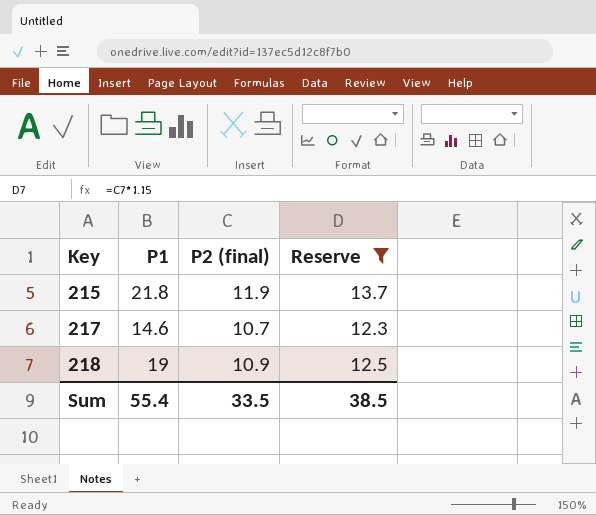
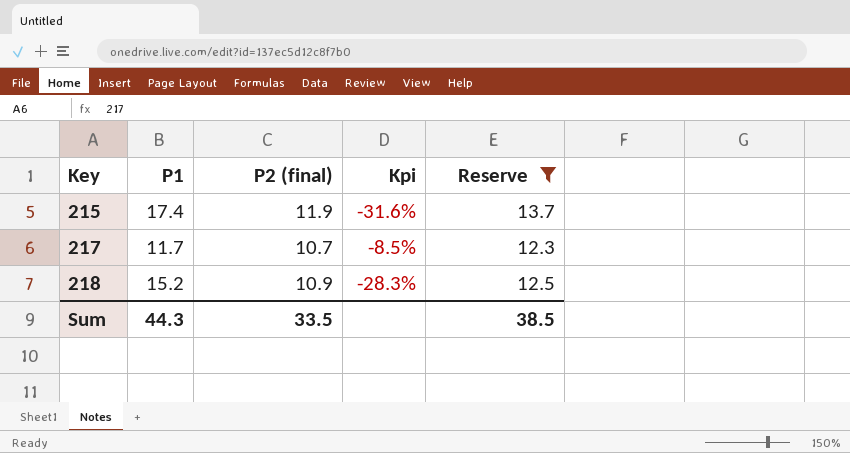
column Kpi | formula: none -> ([P2 (final)] - [P1]) / [P1]
215 | P1: 21.8 -> 17.4
217 | P1: 14.6 -> 11.7
218 | P1: 19 -> 15.2
Sum | P1: 55.4 -> 44.3

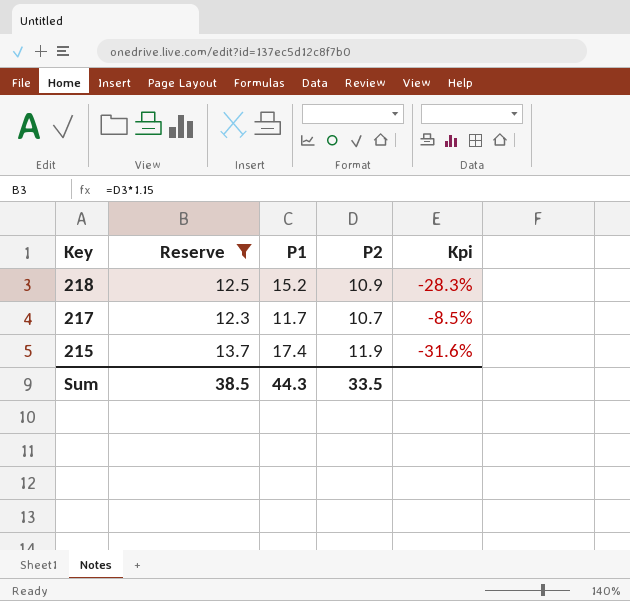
row order: Key ascending -> Key descending
column Reserve | position: 5 -> 2
column name: P2 (final) -> P2

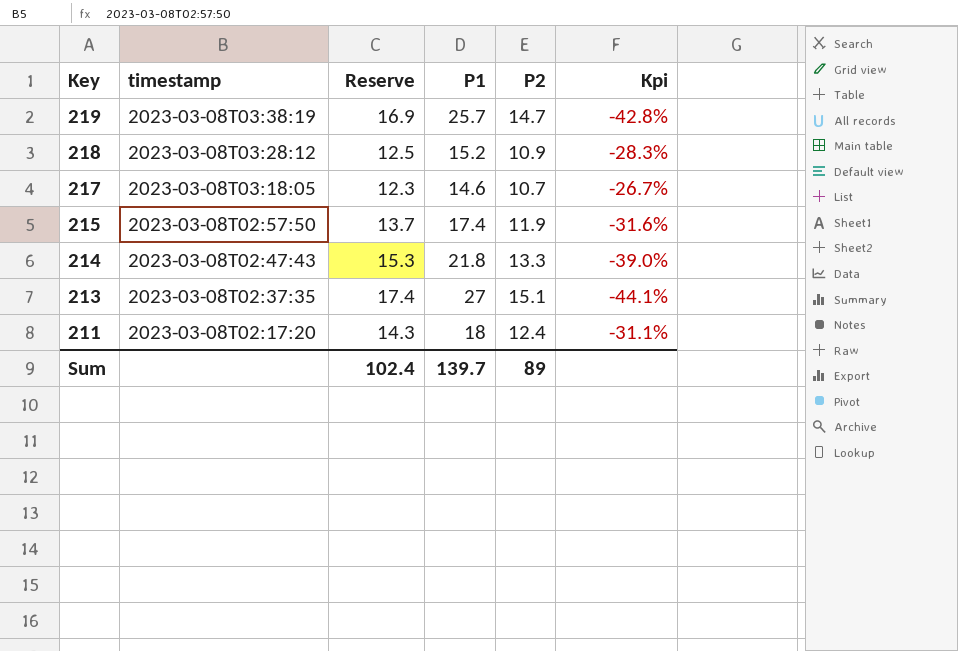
filter: Reserve <= 13.7 -> none
column timestamp | position: none -> 2
217 | P1: 11.7 -> 14.6
217 | Kpi: -8.5% -> -26.7%
Sum | Reserve: 38.5 -> 102.4
Sum | P1: 44.3 -> 139.7
Sum | P2: 33.5 -> 89

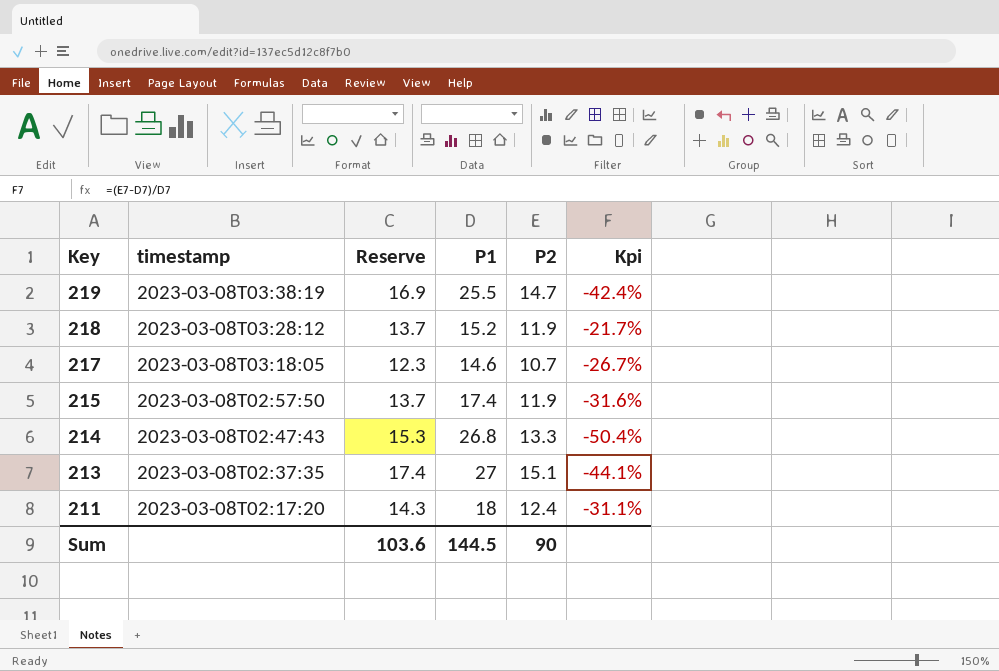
219 | P1: 25.7 -> 25.5
219 | Kpi: -42.8% -> -42.4%
218 | Reserve: 12.5 -> 13.7
218 | P2: 10.9 -> 11.9
218 | Kpi: -28.3% -> -21.7%
214 | P1: 21.8 -> 26.8
214 | Kpi: -39.0% -> -50.4%
Sum | Reserve: 102.4 -> 103.6
Sum | P1: 139.7 -> 144.5
Sum | P2: 89 -> 90

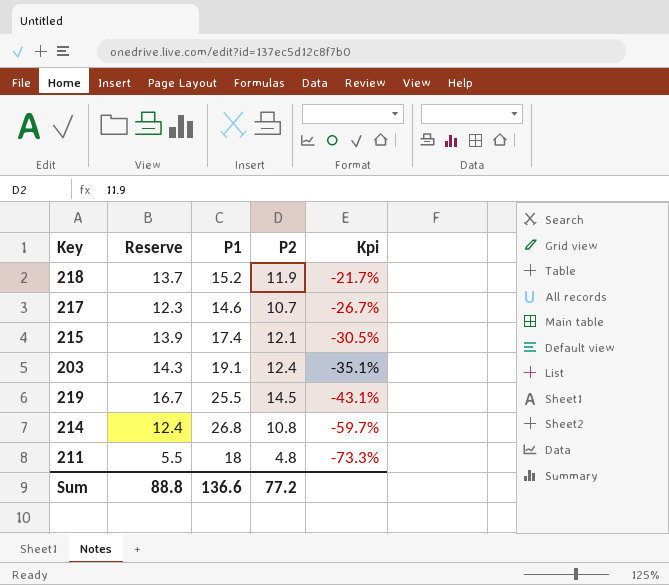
row order: Key descending -> Kpi descending
column timestamp | position: 2 -> none
row 213: 2023-03-08T02:37:35 | 17.4 | 27 | 15.1 | -44.1% -> none
215 | Reserve: 13.7 -> 13.9
215 | P2: 11.9 -> 12.1
215 | Kpi: -31.6% -> -30.5%
row 203: none -> 14.3 | 19.1 | 12.4 | -35.1%
219 | Reserve: 16.9 -> 16.7
219 | P2: 14.7 -> 14.5
219 | Kpi: -42.4% -> -43.1%
214 | Reserve: 15.3 -> 12.4
214 | P2: 13.3 -> 10.8
214 | Kpi: -50.4% -> -59.7%
211 | Reserve: 14.3 -> 5.5
211 | P2: 12.4 -> 4.8
211 | Kpi: -31.1% -> -73.3%
Sum | Reserve: 103.6 -> 88.8
Sum | P1: 144.5 -> 136.6
Sum | P2: 90 -> 77.2

